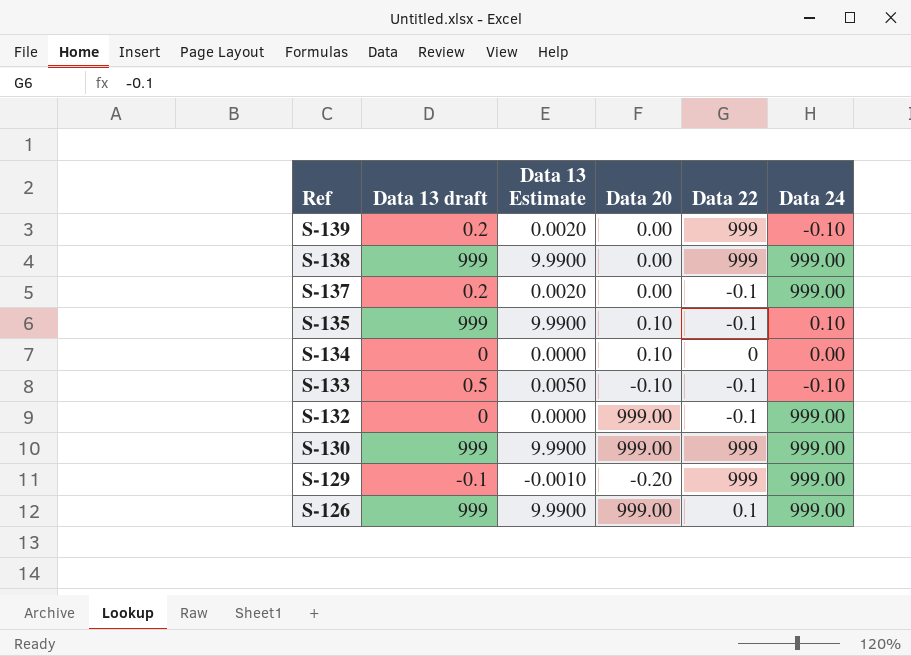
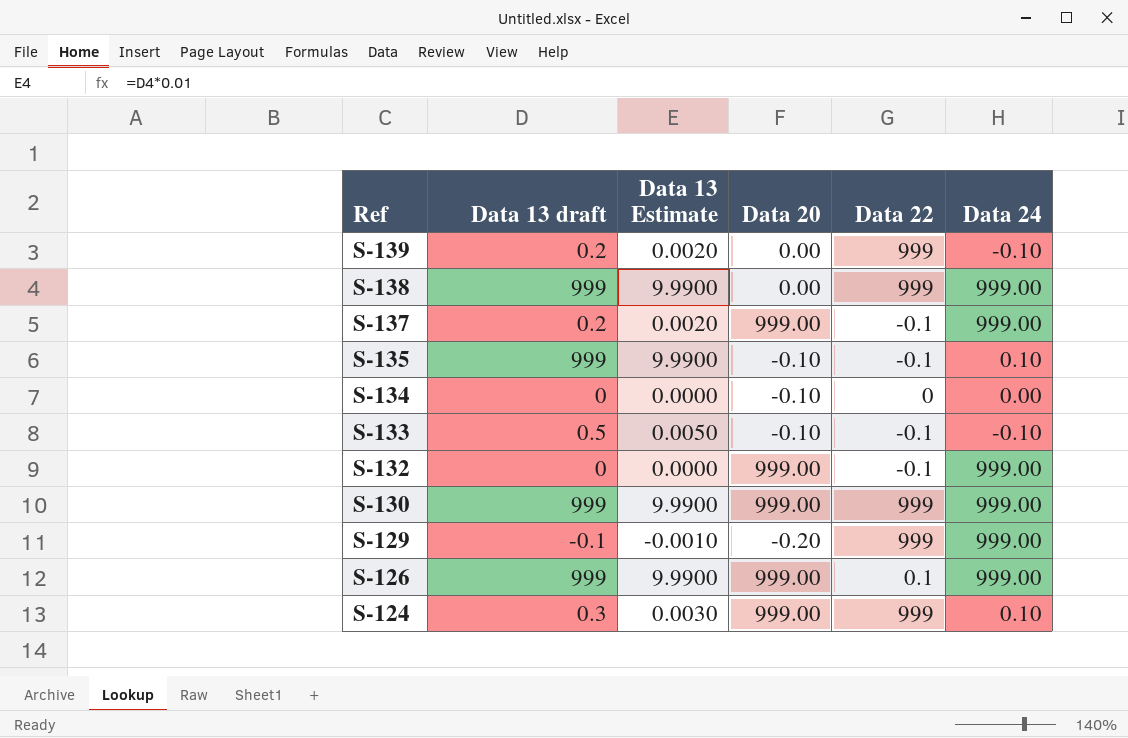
S-137 | Data 20: 0.00 -> 999.00
S-135 | Data 20: 0.10 -> -0.10
S-134 | Data 20: 0.10 -> -0.10
row S-124: none -> 0.3 | 0.0030 | 999.00 | 999 | 0.10

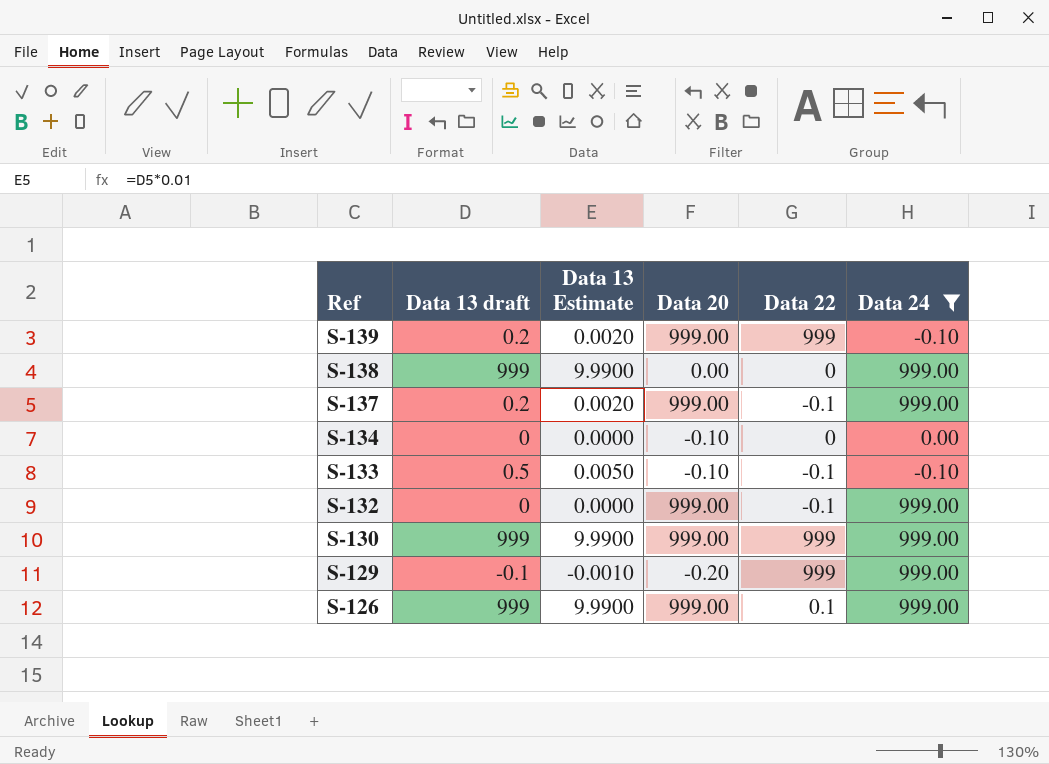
filter: none -> Data 24 != 0.10
S-139 | Data 20: 0.00 -> 999.00
S-138 | Data 22: 999 -> 0

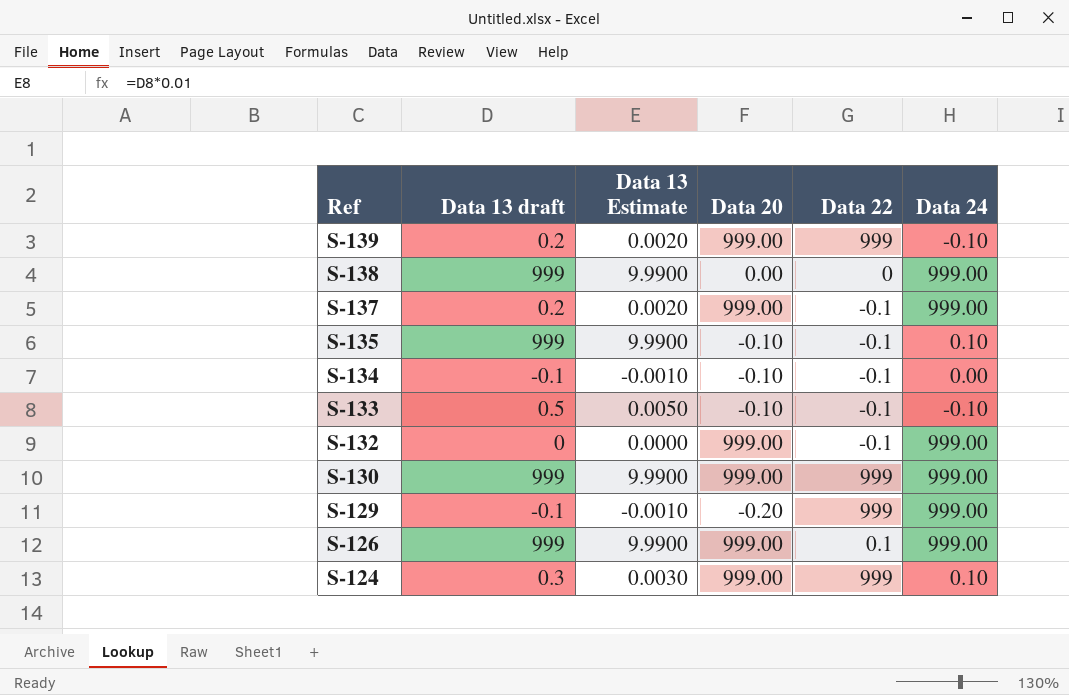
filter: Data 24 != 0.10 -> none
S-134 | Data 13 draft: 0 -> -0.1
S-134 | Data 13 Estimate: 0.0000 -> -0.0010
S-134 | Data 22: 0 -> -0.1

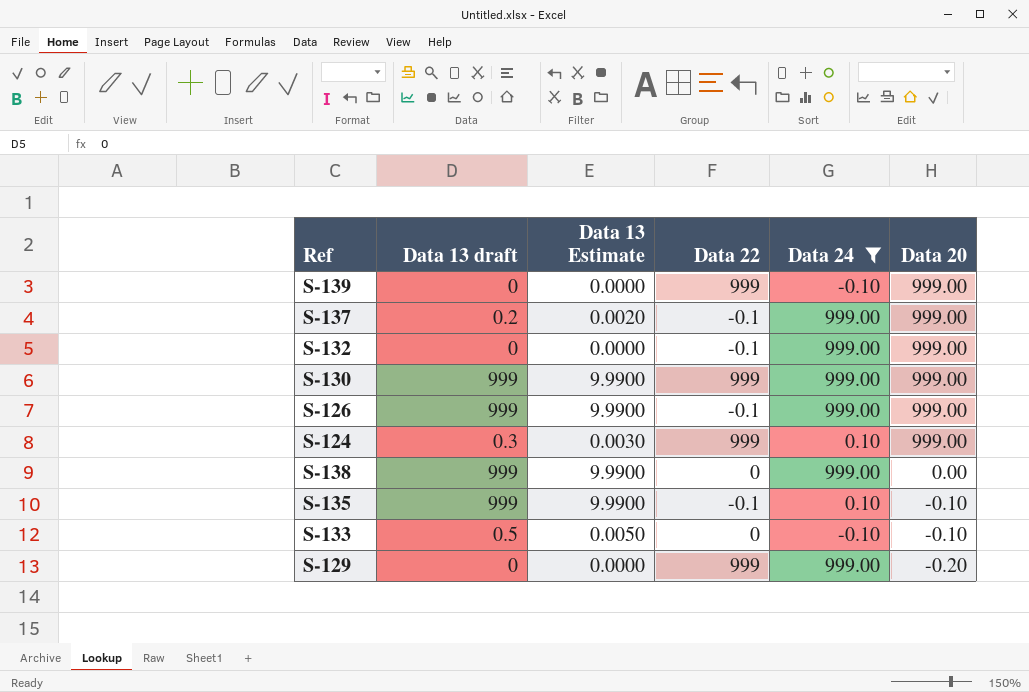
filter: none -> Data 24 != 0.00
row order: Ref descending -> Data 20 descending
column Data 20 | position: 4 -> 6
S-139 | Data 13 draft: 0.2 -> 0
S-139 | Data 13 Estimate: 0.0020 -> 0.0000
S-126 | Data 22: 0.1 -> -0.1
S-133 | Data 22: -0.1 -> 0
S-129 | Data 13 draft: -0.1 -> 0
S-129 | Data 13 Estimate: -0.0010 -> 0.0000

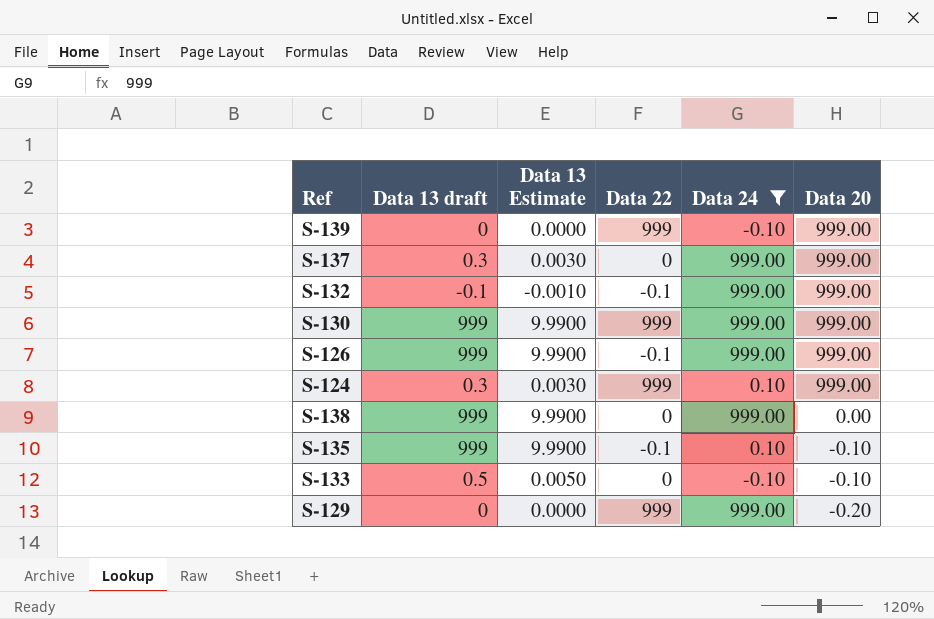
S-137 | Data 13 draft: 0.2 -> 0.3
S-137 | Data 13 Estimate: 0.0020 -> 0.0030
S-137 | Data 22: -0.1 -> 0
S-132 | Data 13 draft: 0 -> -0.1
S-132 | Data 13 Estimate: 0.0000 -> -0.0010

